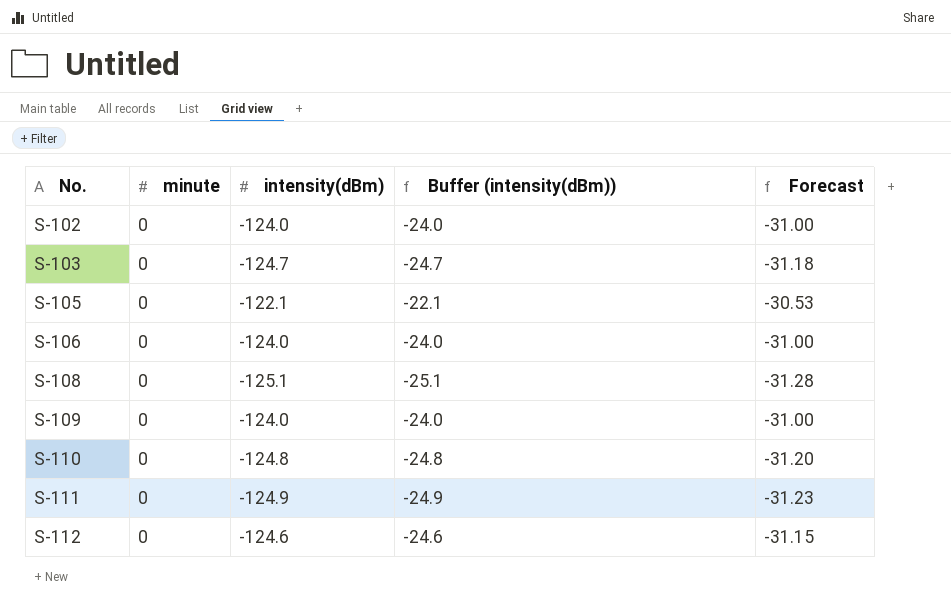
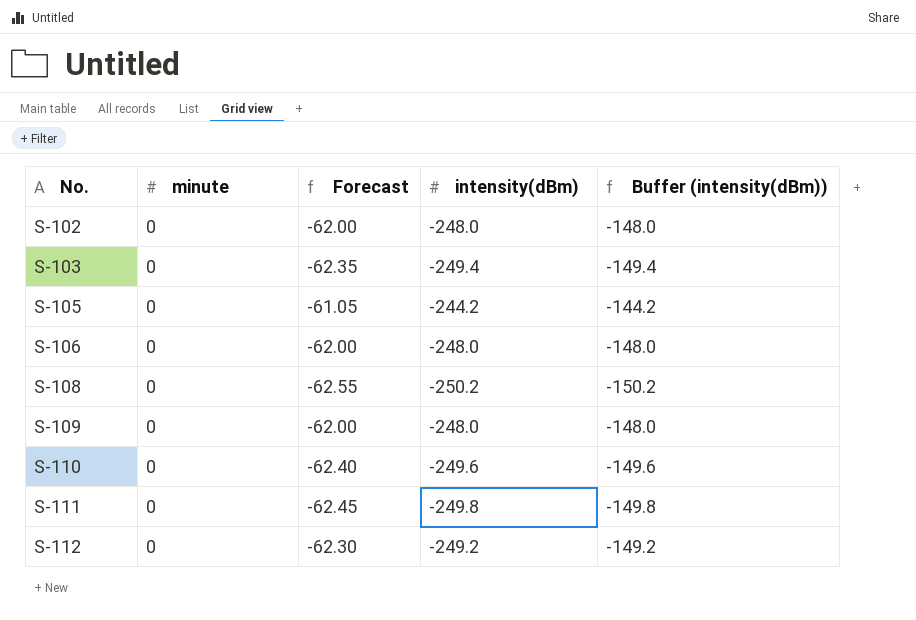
column Forecast | position: 5 -> 3
S-102 | Forecast: -31.00 -> -62.00
S-102 | intensity(dBm): -124.0 -> -248.0
S-102 | Buffer (intensity(dBm)): -24.0 -> -148.0
S-103 | Forecast: -31.18 -> -62.35
S-103 | intensity(dBm): -124.7 -> -249.4
S-103 | Buffer (intensity(dBm)): -24.7 -> -149.4
S-105 | Forecast: -30.53 -> -61.05
S-105 | intensity(dBm): -122.1 -> -244.2
S-105 | Buffer (intensity(dBm)): -22.1 -> -144.2
S-106 | Forecast: -31.00 -> -62.00
S-106 | intensity(dBm): -124.0 -> -248.0
S-106 | Buffer (intensity(dBm)): -24.0 -> -148.0
S-108 | Forecast: -31.28 -> -62.55
S-108 | intensity(dBm): -125.1 -> -250.2
S-108 | Buffer (intensity(dBm)): -25.1 -> -150.2
S-109 | Forecast: -31.00 -> -62.00
S-109 | intensity(dBm): -124.0 -> -248.0
S-109 | Buffer (intensity(dBm)): -24.0 -> -148.0
S-110 | Forecast: -31.20 -> -62.40
S-110 | intensity(dBm): -124.8 -> -249.6
S-110 | Buffer (intensity(dBm)): -24.8 -> -149.6
S-111 | Forecast: -31.23 -> -62.45
S-111 | intensity(dBm): -124.9 -> -249.8
S-111 | Buffer (intensity(dBm)): -24.9 -> -149.8
S-112 | Forecast: -31.15 -> -62.30
S-112 | intensity(dBm): -124.6 -> -249.2
S-112 | Buffer (intensity(dBm)): -24.6 -> -149.2

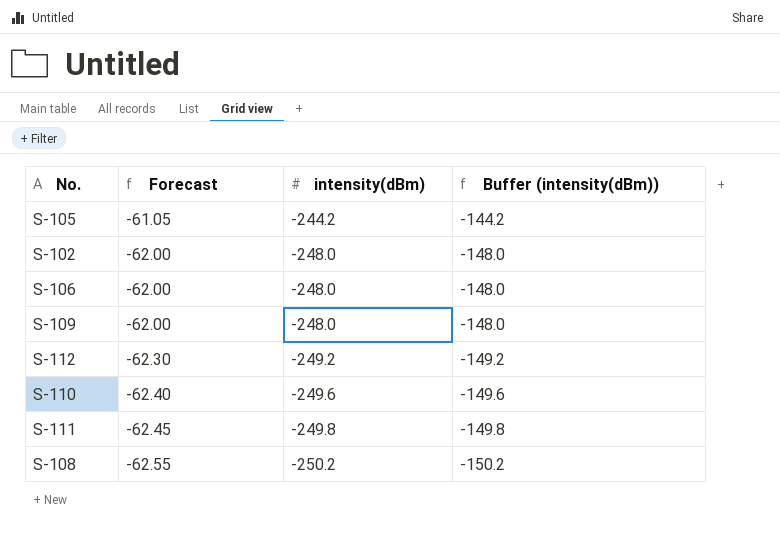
row order: No. ascending -> Forecast descending
column minute | position: 2 -> none
row S-103: 0 | -62.35 | -249.4 | -149.4 -> none

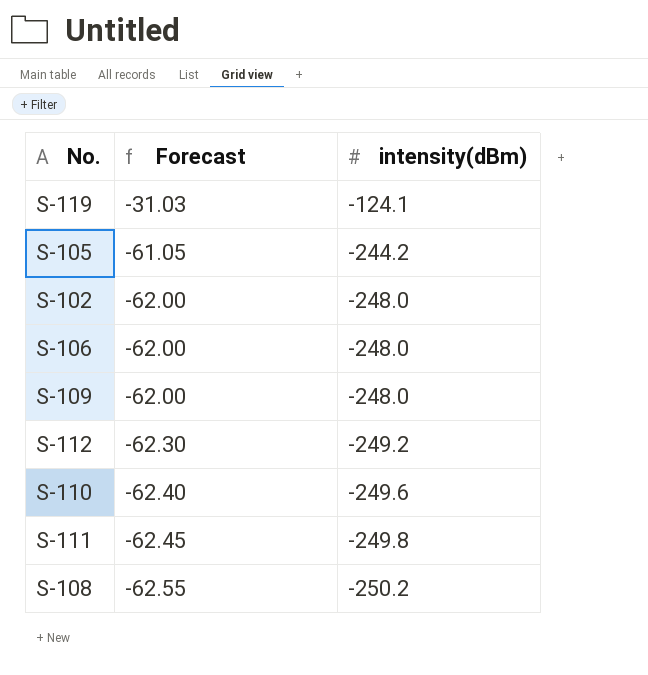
column Buffer (intensity(dBm)) | formula: [intensity(dBm)] + 100 -> none
row S-119: none -> -31.03 | -124.1

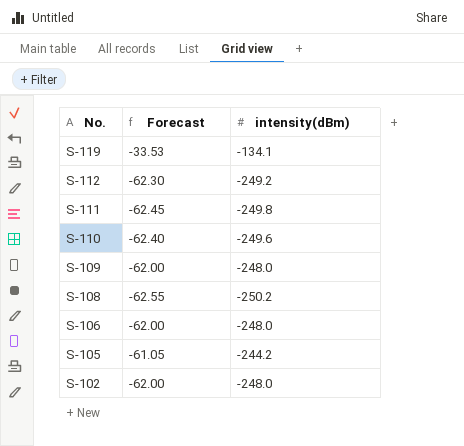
row order: Forecast descending -> No. descending
S-119 | Forecast: -31.03 -> -33.53
S-119 | intensity(dBm): -124.1 -> -134.1

